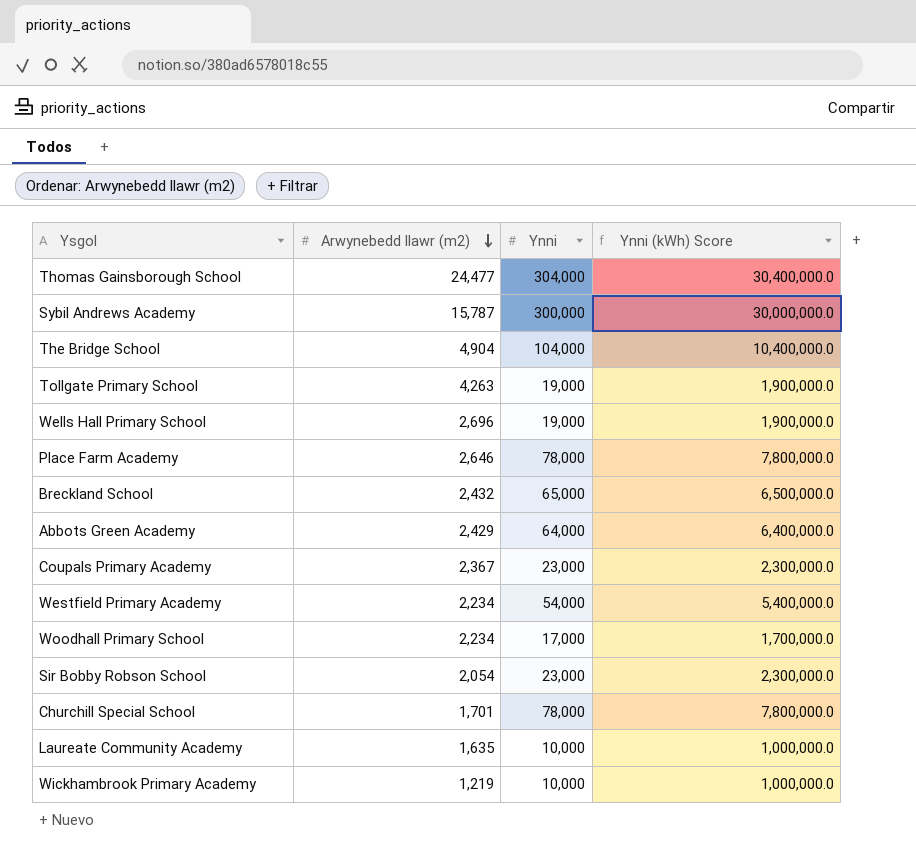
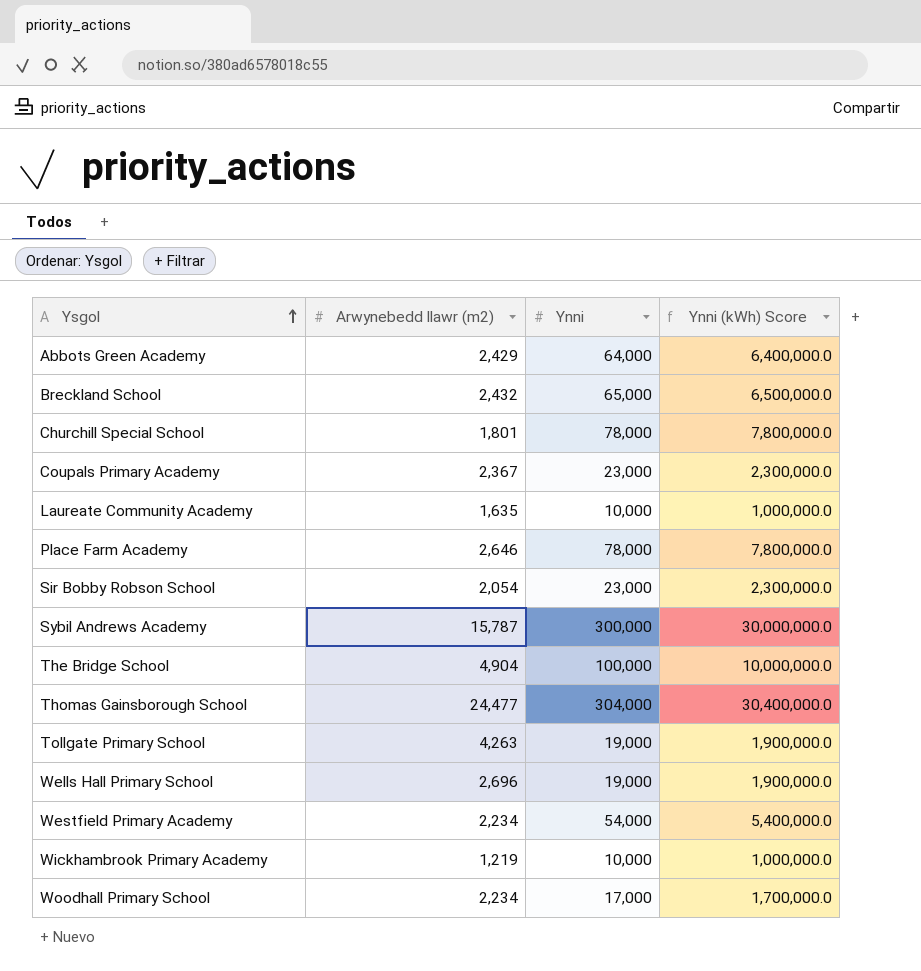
row order: Arwynebedd llawr (m2) descending -> Ysgol ascending
Churchill Special School | Arwynebedd llawr (m2): 1,701 -> 1,801
The Bridge School | Ynni: 104,000 -> 100,000
The Bridge School | Ynni (kWh) Score: 10,400,000.0 -> 10,000,000.0

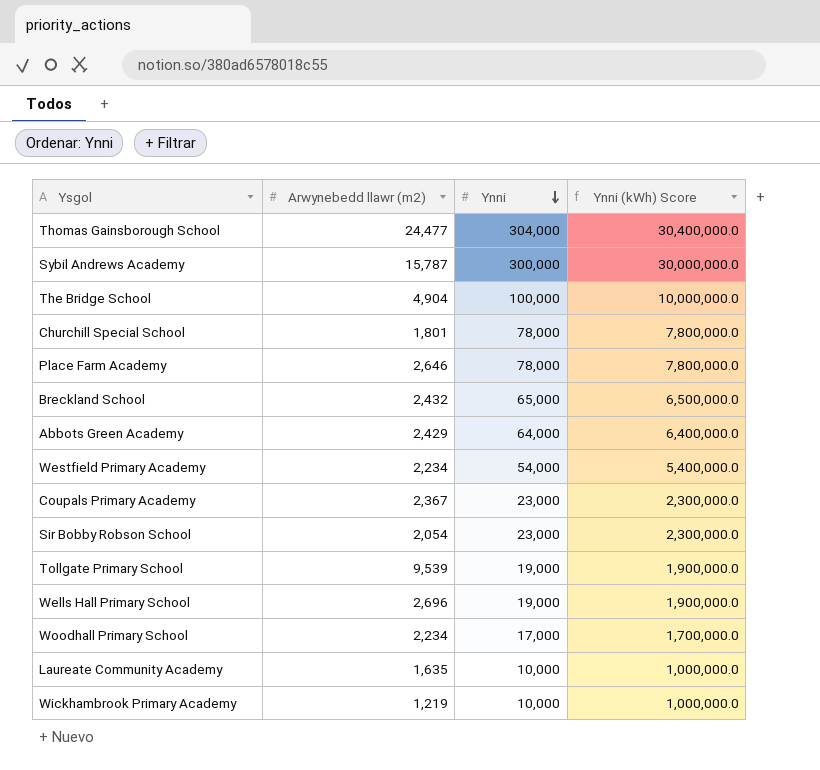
row order: Ysgol ascending -> Ynni descending
Tollgate Primary School | Arwynebedd llawr (m2): 4,263 -> 9,539

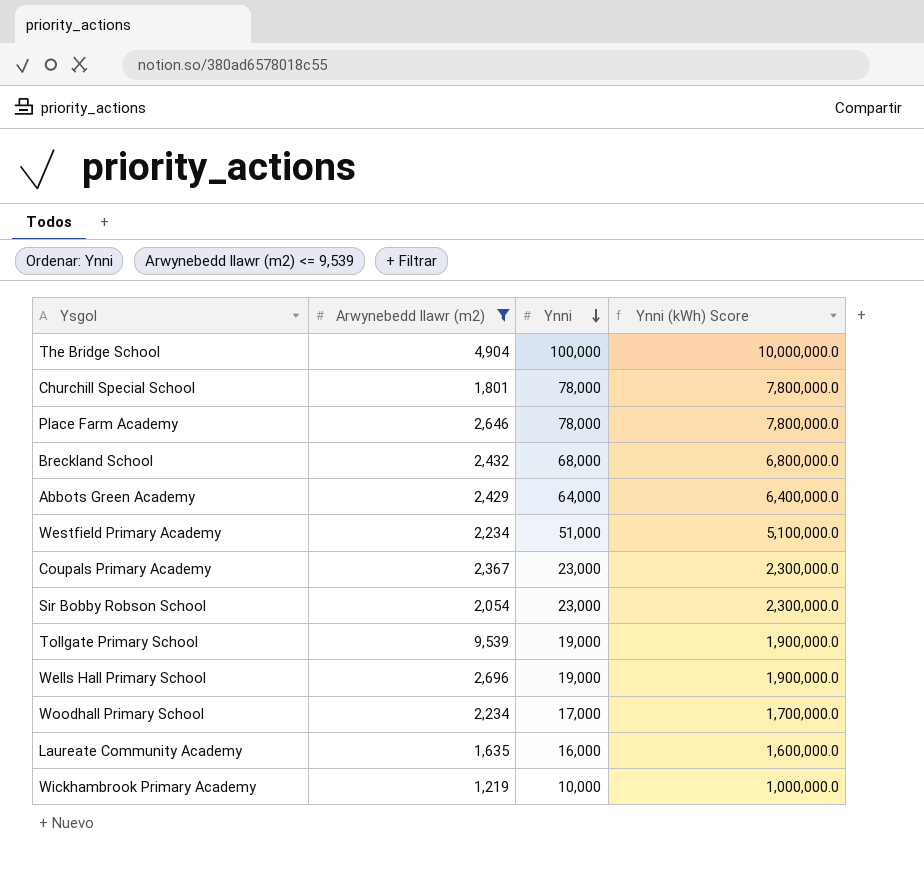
filter: none -> Arwynebedd llawr (m2) <= 9,539
Breckland School | Ynni: 65,000 -> 68,000
Breckland School | Ynni (kWh) Score: 6,500,000.0 -> 6,800,000.0
Westfield Primary Academy | Ynni: 54,000 -> 51,000
Westfield Primary Academy | Ynni (kWh) Score: 5,400,000.0 -> 5,100,000.0
Laureate Community Academy | Ynni: 10,000 -> 16,000
Laureate Community Academy | Ynni (kWh) Score: 1,000,000.0 -> 1,600,000.0

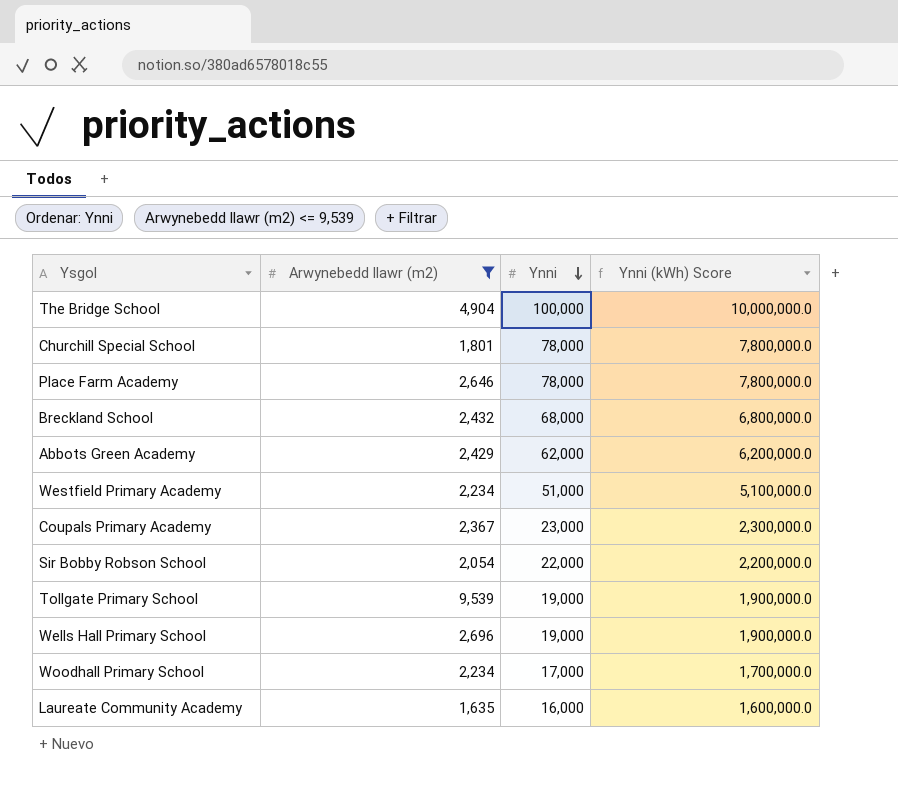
row Wickhambrook Primary Academy: 1,219 | 10,000 | 1,000,000.0 -> none
Abbots Green Academy | Ynni: 64,000 -> 62,000
Abbots Green Academy | Ynni (kWh) Score: 6,400,000.0 -> 6,200,000.0
Sir Bobby Robson School | Ynni: 23,000 -> 22,000
Sir Bobby Robson School | Ynni (kWh) Score: 2,300,000.0 -> 2,200,000.0

